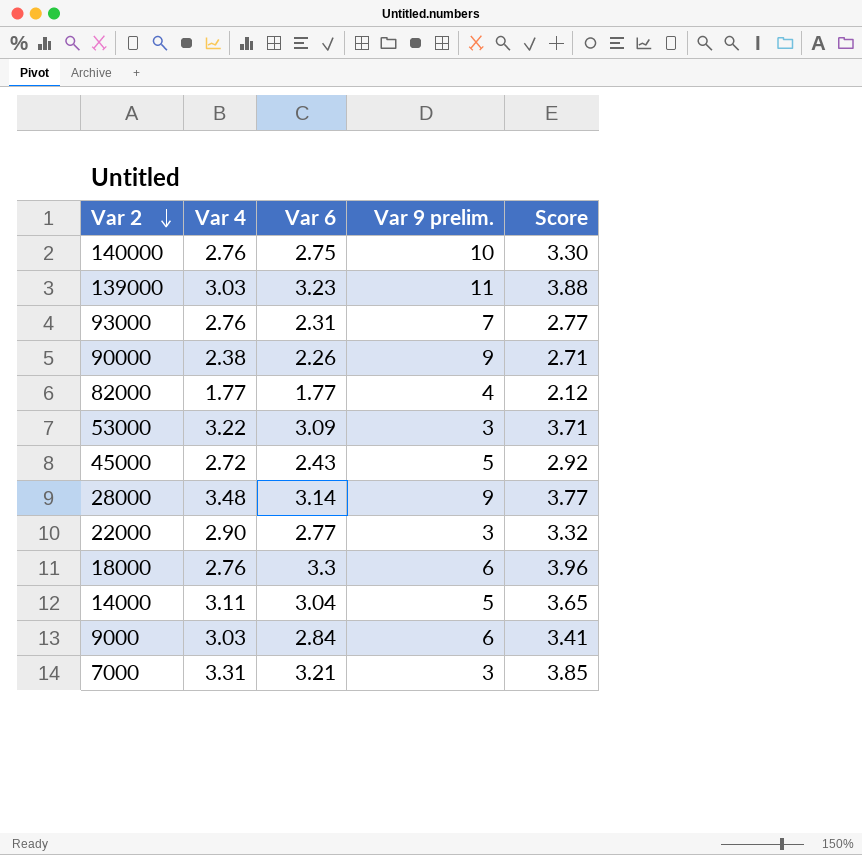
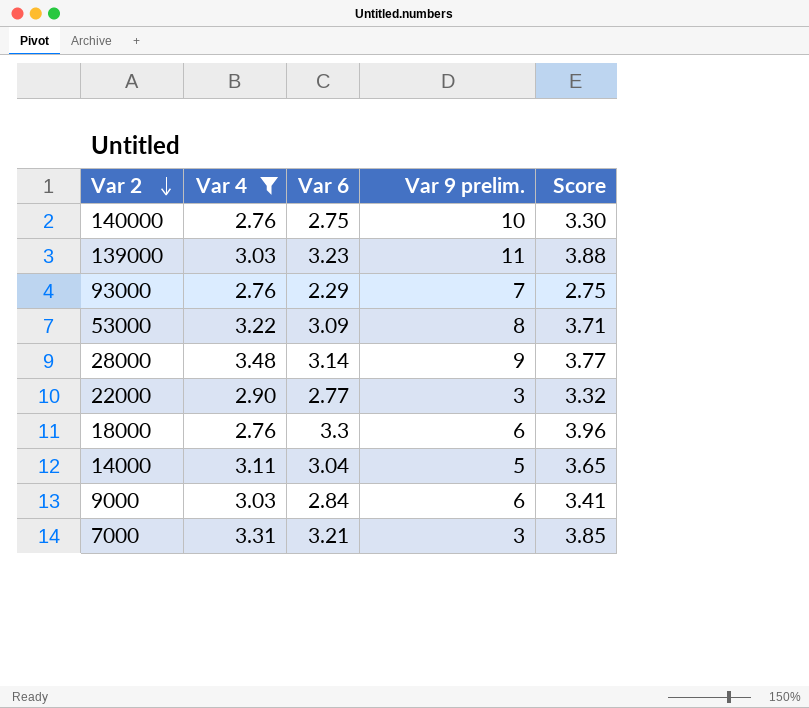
filter: none -> Var 4 >= 2.76
93000 | Var 6: 2.31 -> 2.29
93000 | Score: 2.77 -> 2.75
53000 | Var 9 prelim.: 3 -> 8

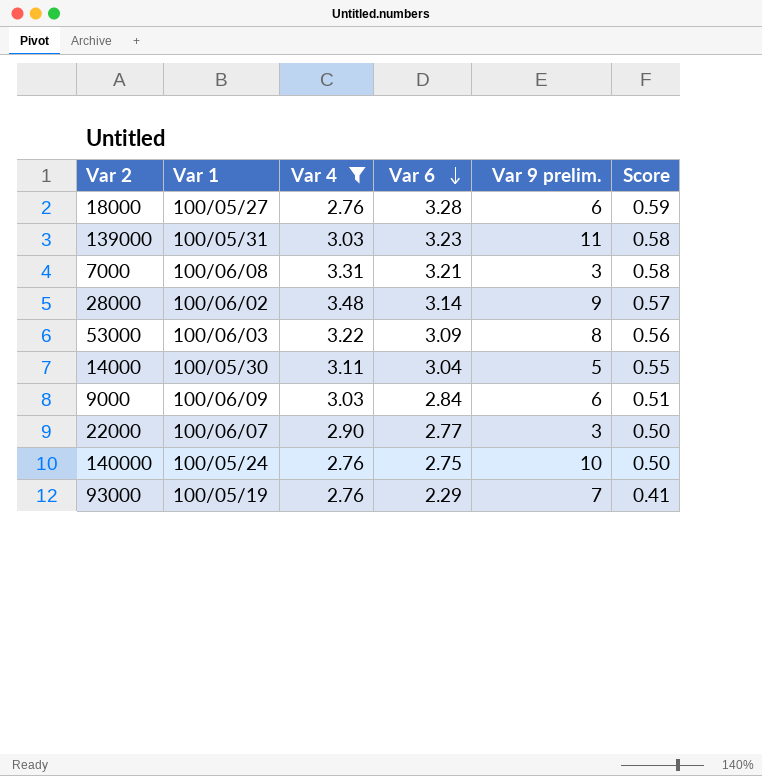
row order: Var 2 descending -> Var 6 descending
column Var 1 | position: none -> 2
column Score | formula: [Var 6] * 1.2 -> [Var 6] * 0.18
18000 | Var 6: 3.3 -> 3.28

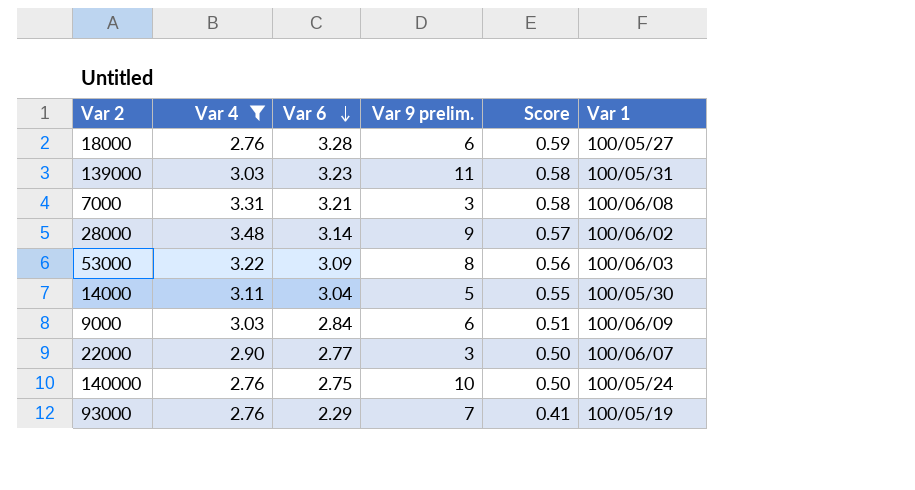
column Var 1 | position: 2 -> 6

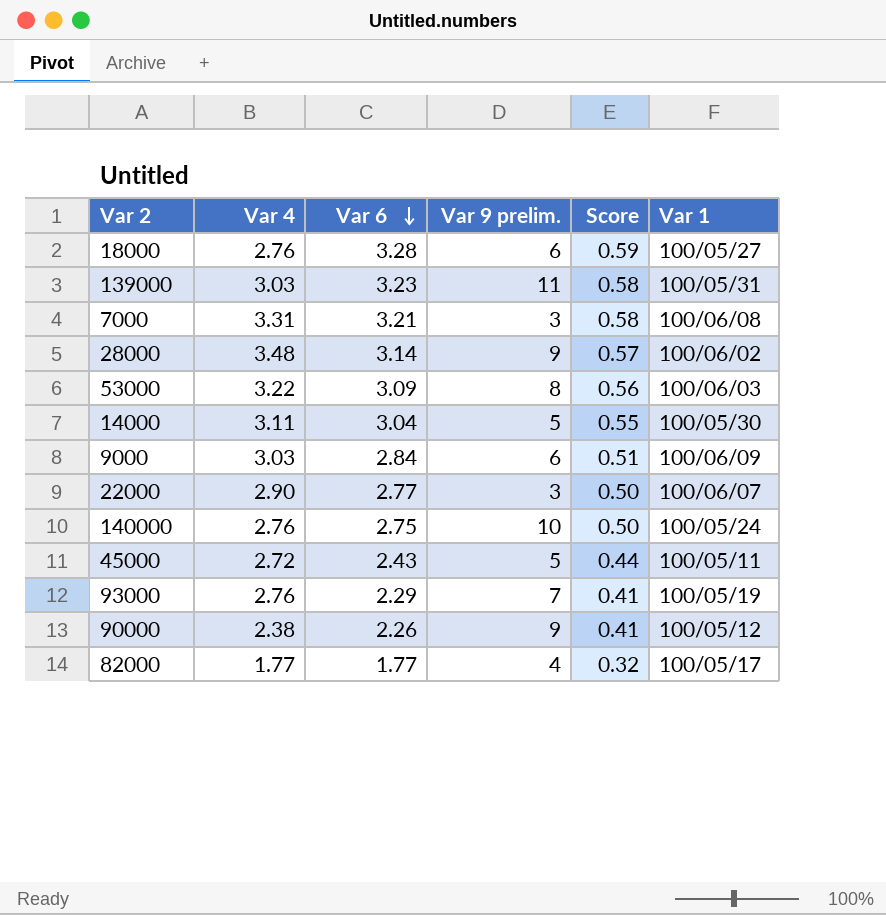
filter: Var 4 >= 2.76 -> none

